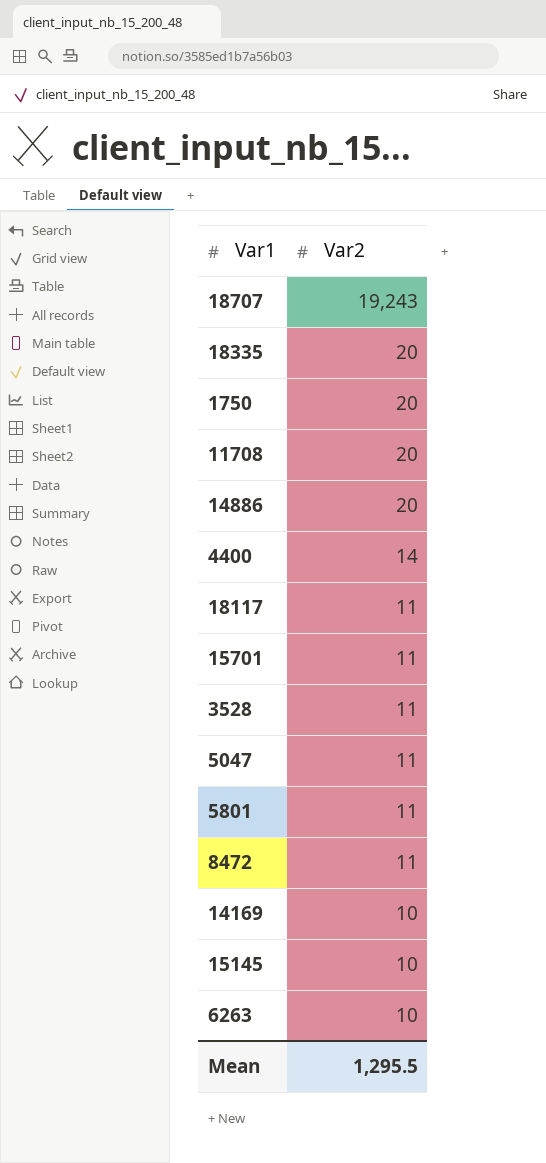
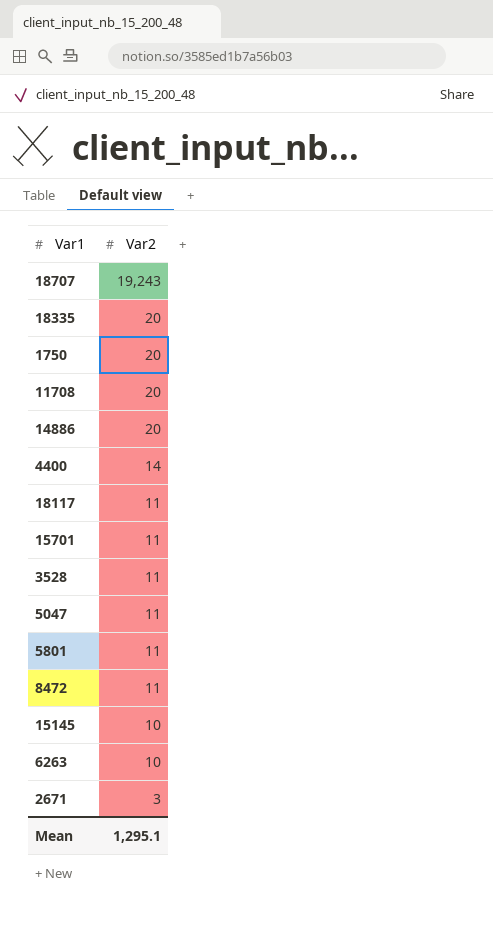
row 14169: 10 -> none
row 2671: none -> 3
Mean | Var2: 1,295.5 -> 1,295.1

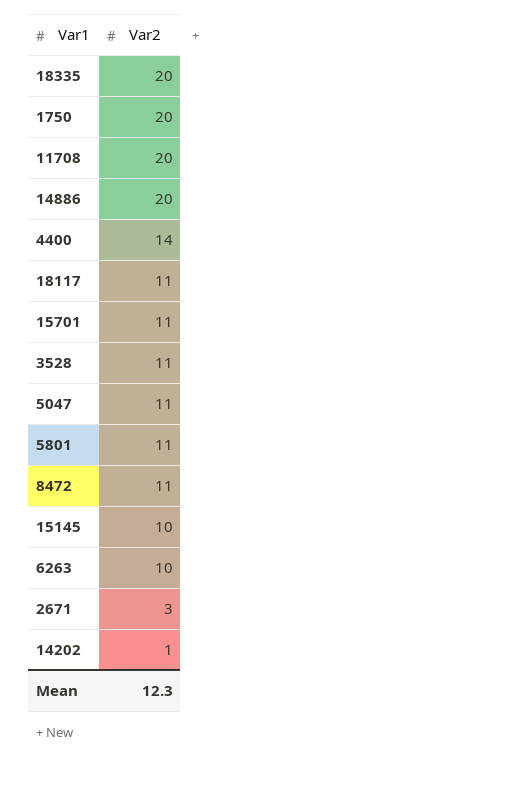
row 18707: 19,243 -> none
row 14202: none -> 1
Mean | Var2: 1,295.1 -> 12.3

